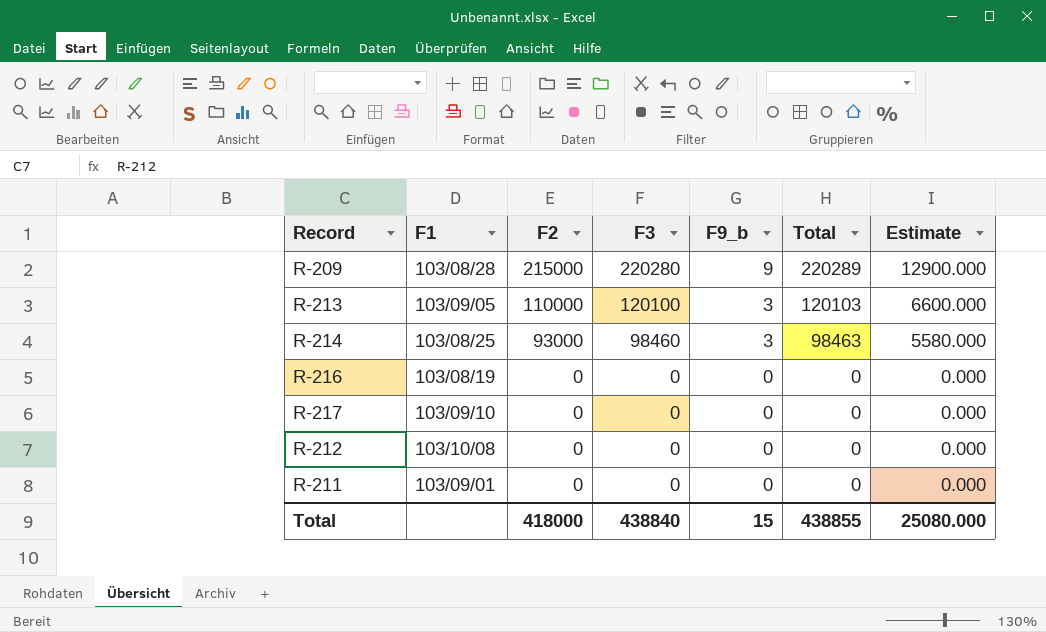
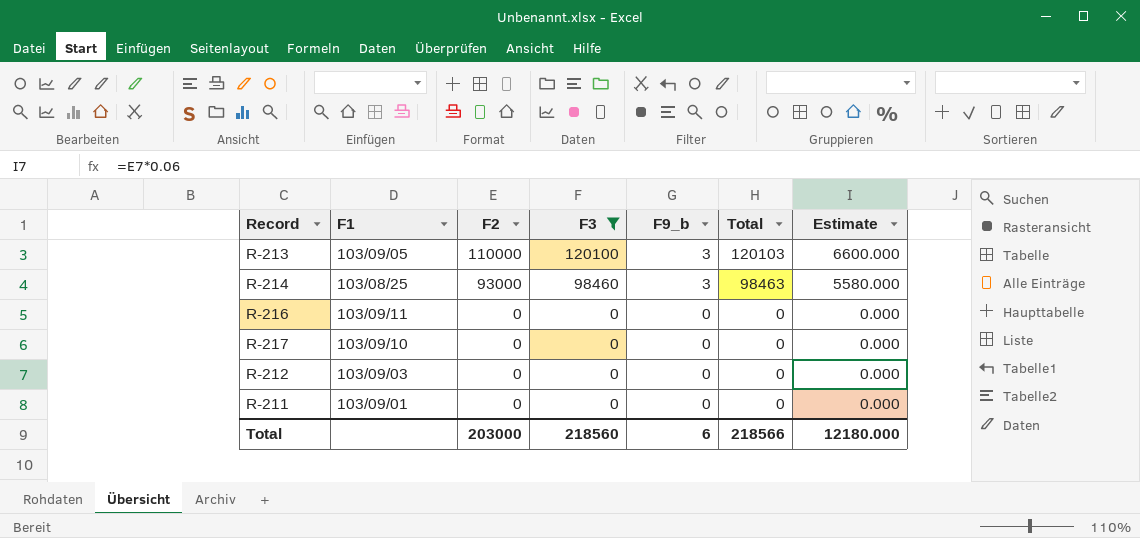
filter: none -> F3 != 220280
R-216 | F1: 103/08/19 -> 103/09/11
R-212 | F1: 103/10/08 -> 103/09/03
Total | F2: 418000 -> 203000
Total | F3: 438840 -> 218560
Total | F9_b: 15 -> 6
Total | Total: 438855 -> 218566
Total | Estimate: 25080.000 -> 12180.000

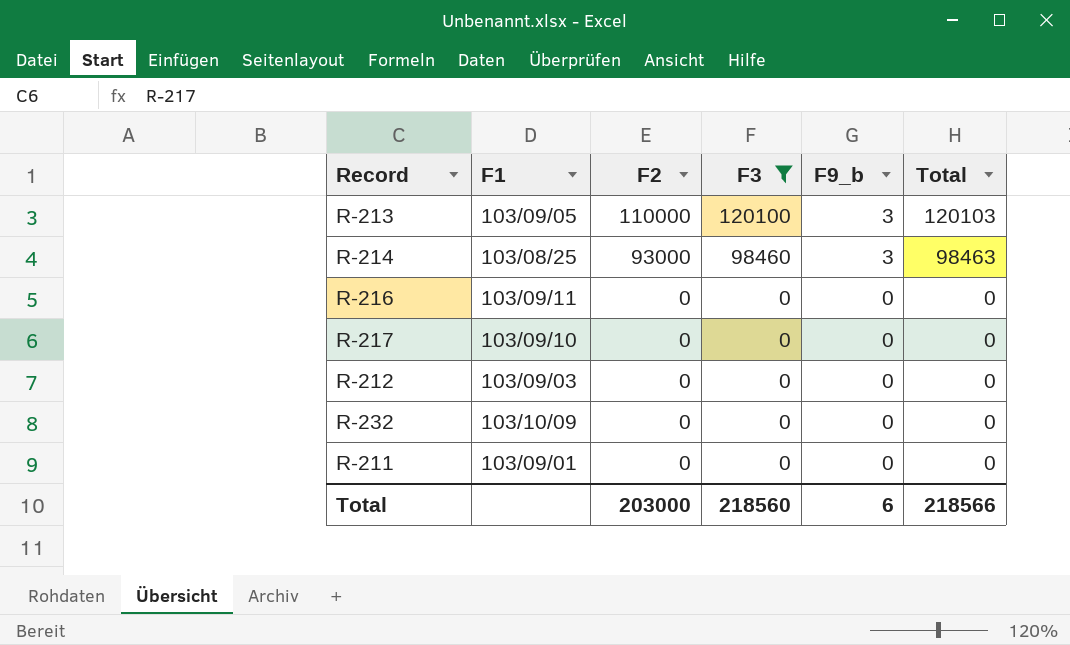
column Estimate | formula: [F2] * 0.06 -> none
row R-232: none -> 103/10/09 | 0 | 0 | 0 | 0

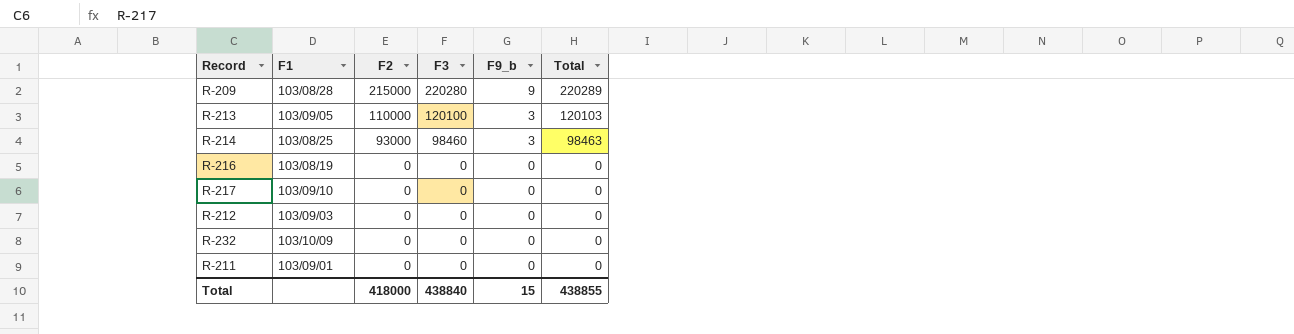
filter: F3 != 220280 -> none
R-216 | F1: 103/09/11 -> 103/08/19
Total | F2: 203000 -> 418000
Total | F3: 218560 -> 438840
Total | F9_b: 6 -> 15
Total | Total: 218566 -> 438855

